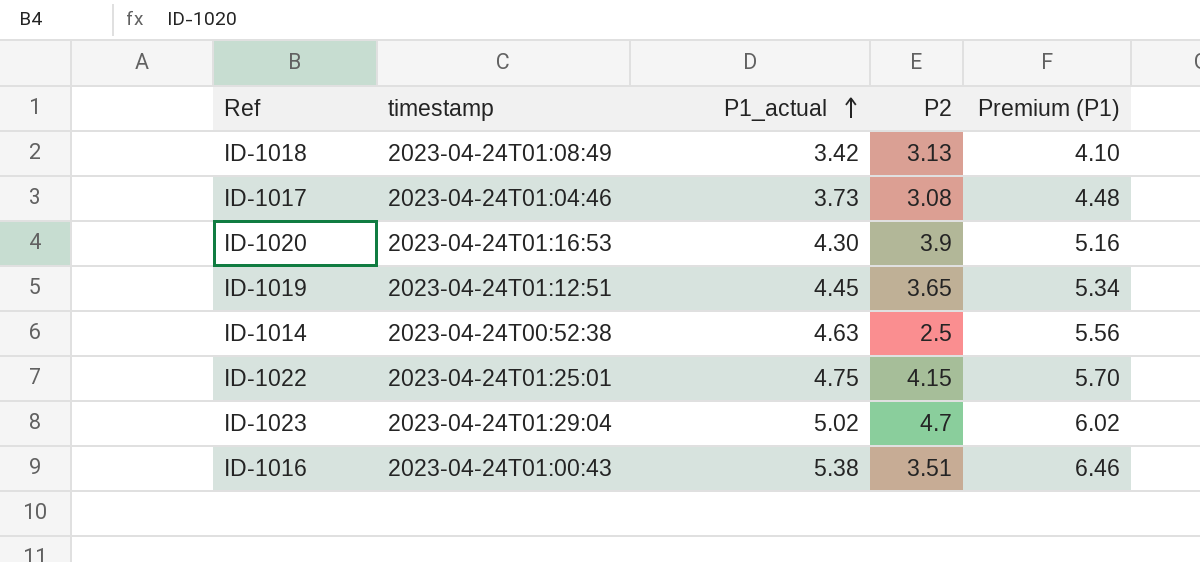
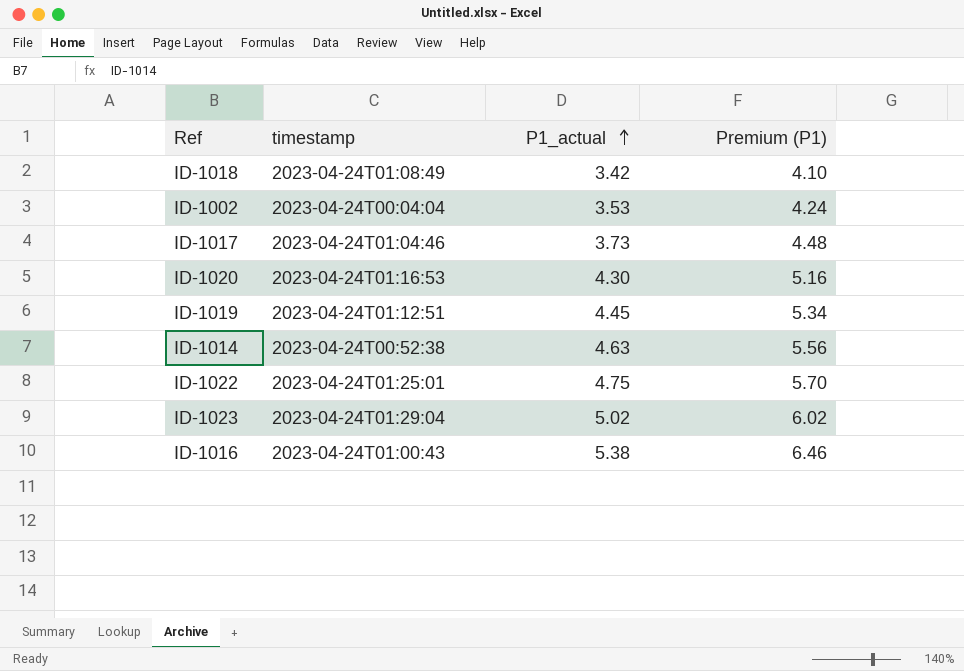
column P2 | position: 4 -> none
row ID-1002: none -> 2023-04-24T00:04:04 | 3.53 | 4.24

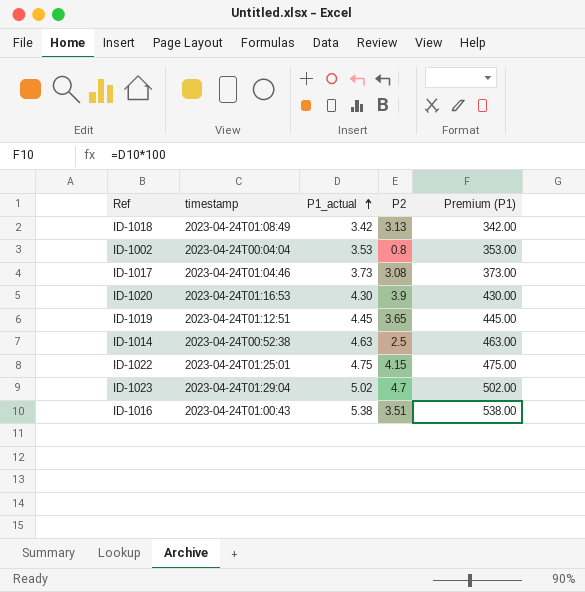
column P2 | position: none -> 4
column Premium (P1) | formula: [P1_actual] * 1.2 -> [P1_actual] * 100

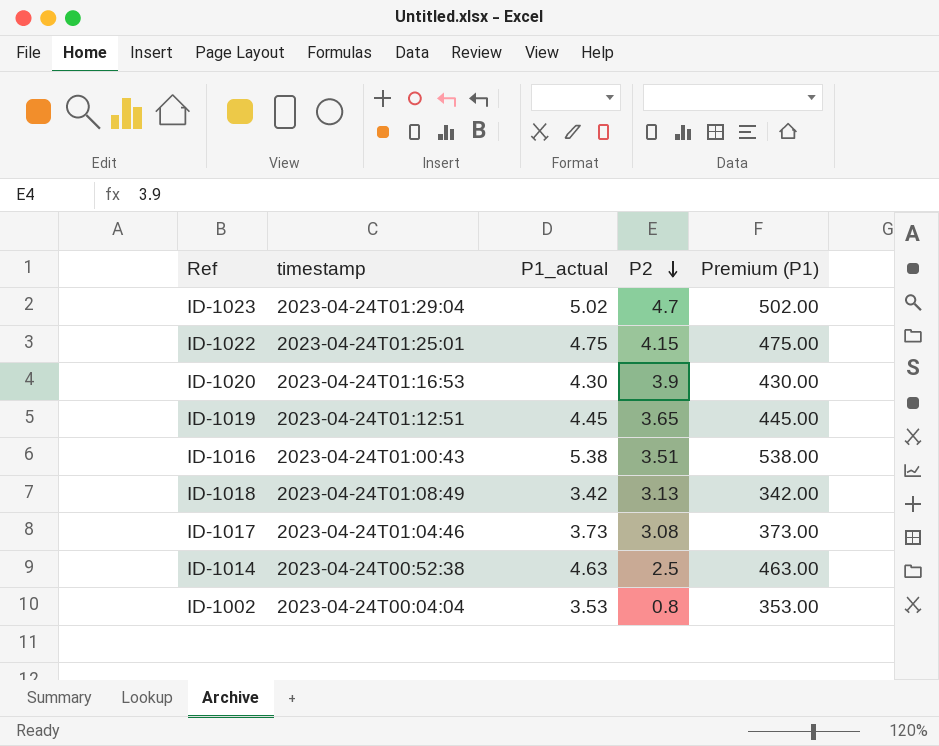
row order: P1_actual ascending -> P2 descending

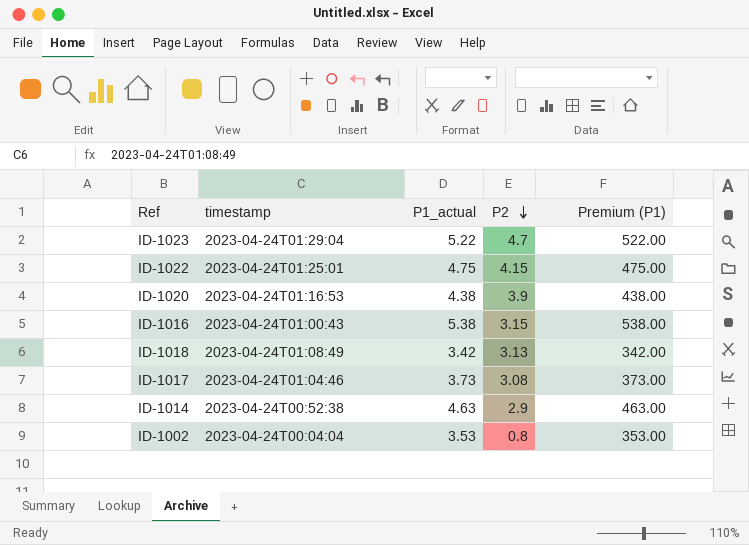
row ID-1019: 2023-04-24T01:12:51 | 4.45 | 3.65 | 445.00 -> none
ID-1023 | P1_actual: 5.02 -> 5.22
ID-1023 | Premium (P1): 502.00 -> 522.00
ID-1020 | P1_actual: 4.30 -> 4.38
ID-1020 | Premium (P1): 430.00 -> 438.00
ID-1016 | P2: 3.51 -> 3.15
ID-1014 | P2: 2.5 -> 2.9

